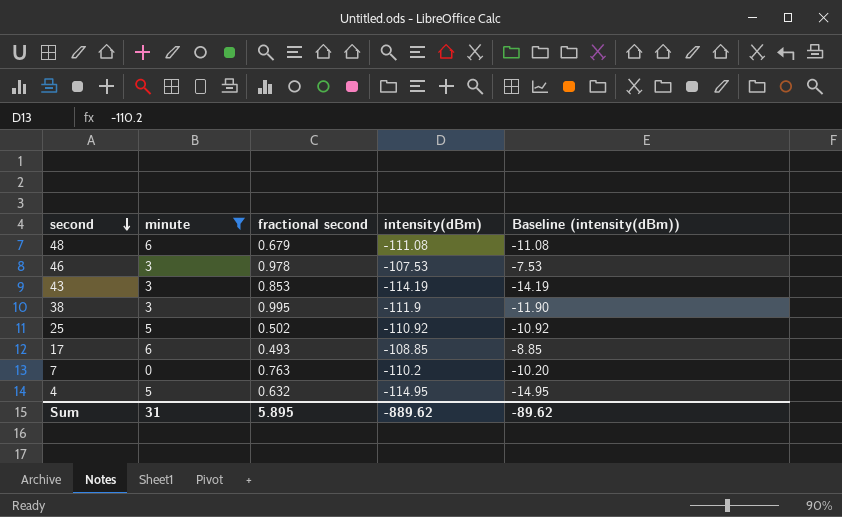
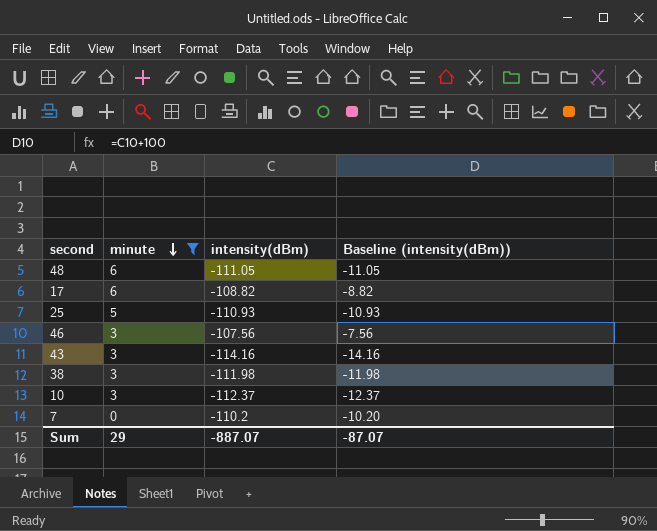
row order: second descending -> minute descending
column fractional second | position: 3 -> none
row 4: 5 | 0.632 | -114.95 | -14.95 -> none
48 | intensity(dBm): -111.08 -> -111.05
48 | Baseline (intensity(dBm)): -11.08 -> -11.05
17 | intensity(dBm): -108.85 -> -108.82
17 | Baseline (intensity(dBm)): -8.85 -> -8.82
25 | intensity(dBm): -110.92 -> -110.93
25 | Baseline (intensity(dBm)): -10.92 -> -10.93
46 | intensity(dBm): -107.53 -> -107.56
46 | Baseline (intensity(dBm)): -7.53 -> -7.56
43 | intensity(dBm): -114.19 -> -114.16
43 | Baseline (intensity(dBm)): -14.19 -> -14.16
38 | intensity(dBm): -111.9 -> -111.98
38 | Baseline (intensity(dBm)): -11.90 -> -11.98
row 10: none -> 3 | -112.37 | -12.37
Sum | minute: 31 -> 29
Sum | intensity(dBm): -889.62 -> -887.07
Sum | Baseline (intensity(dBm)): -89.62 -> -87.07

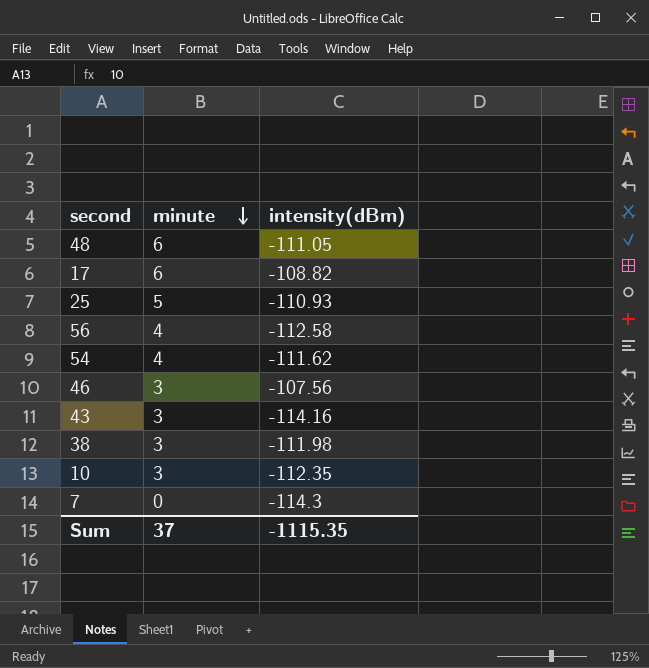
filter: minute != 4 -> none
column Baseline (intensity(dBm)) | formula: [intensity(dBm)] + 100 -> none
10 | intensity(dBm): -112.37 -> -112.35
7 | intensity(dBm): -110.2 -> -114.3
Sum | minute: 29 -> 37
Sum | intensity(dBm): -887.07 -> -1115.35

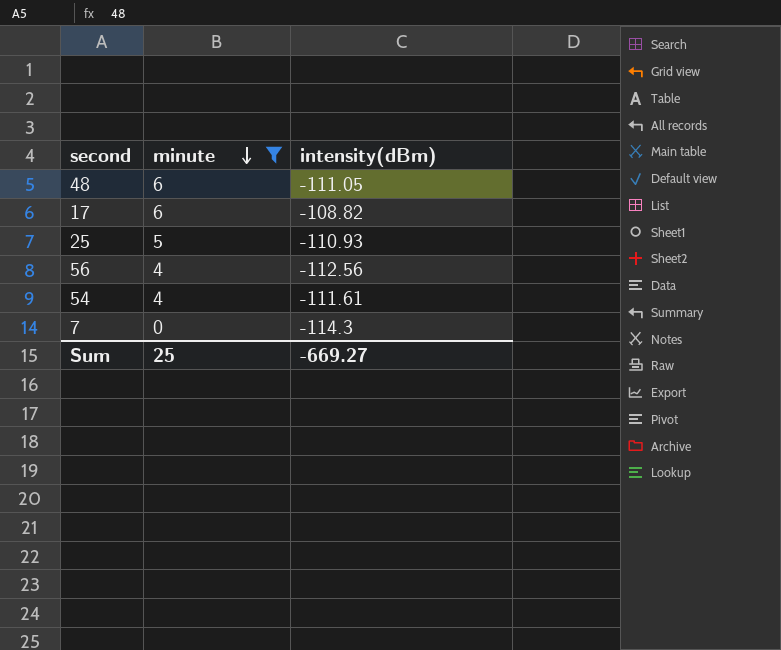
filter: none -> minute != 3
56 | intensity(dBm): -112.58 -> -112.56
54 | intensity(dBm): -111.62 -> -111.61
Sum | minute: 37 -> 25
Sum | intensity(dBm): -1115.35 -> -669.27

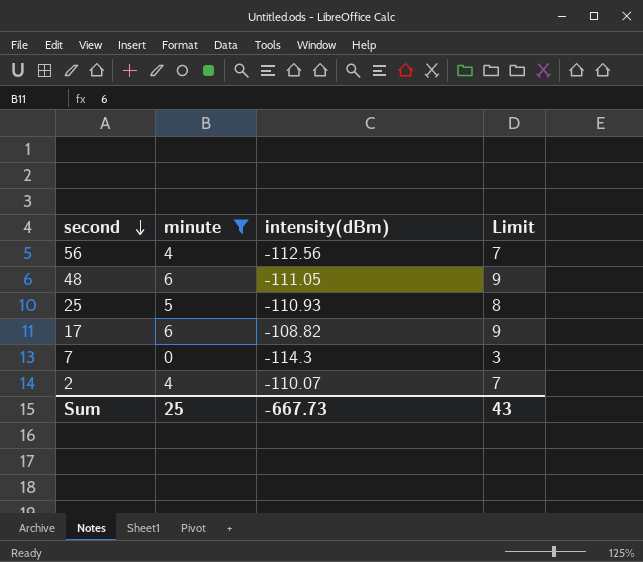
row order: minute descending -> second descending
column Limit | formula: none -> [minute] + 3
row 54: 4 | -111.61 -> none
row 2: none -> 4 | -110.07 | 7
Sum | intensity(dBm): -669.27 -> -667.73

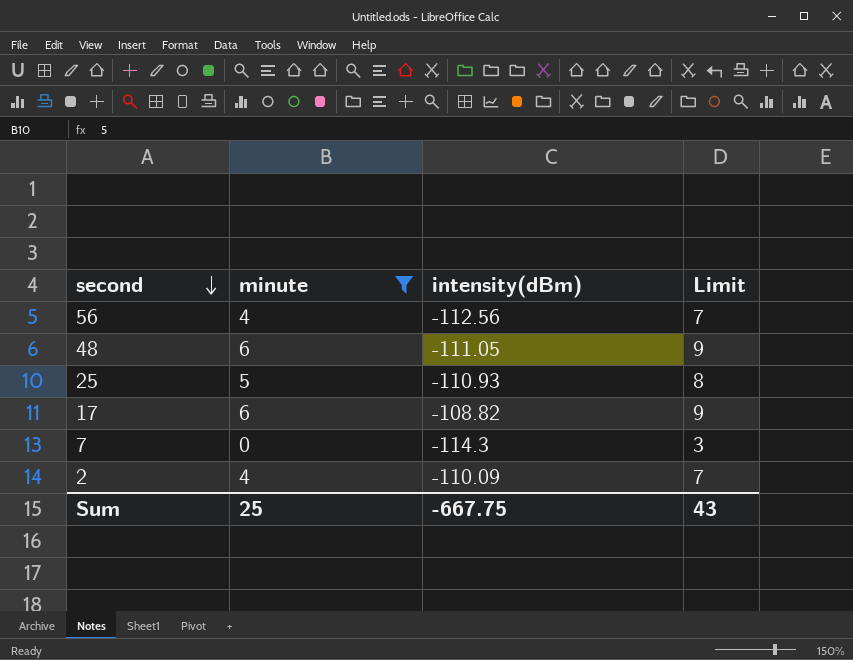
2 | intensity(dBm): -110.07 -> -110.09
Sum | intensity(dBm): -667.73 -> -667.75

